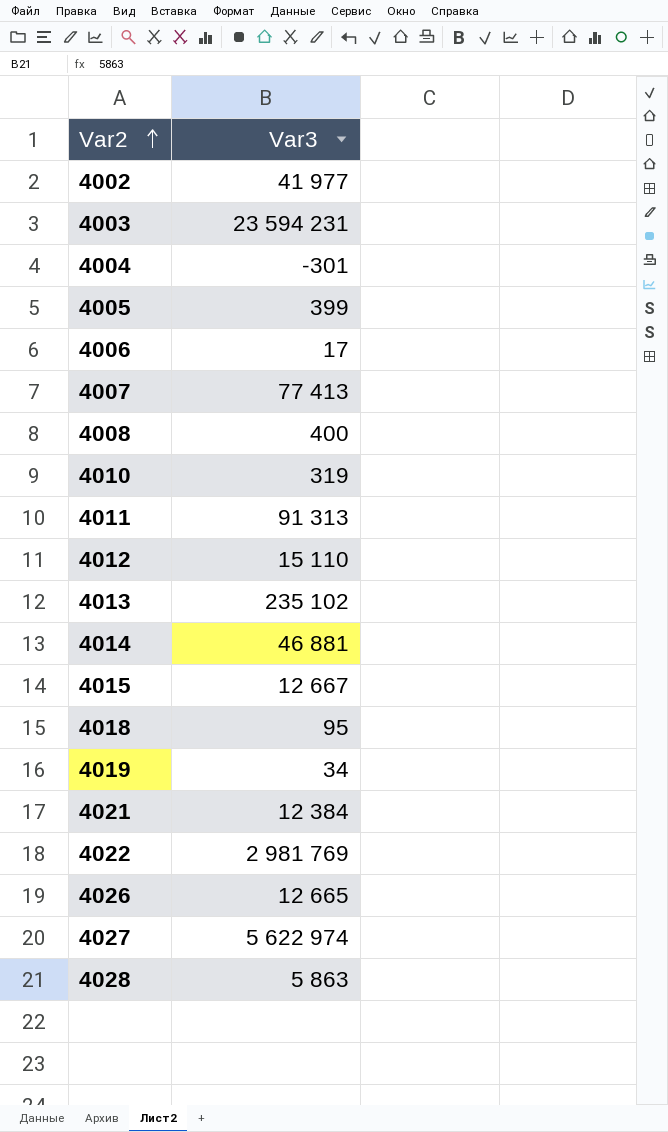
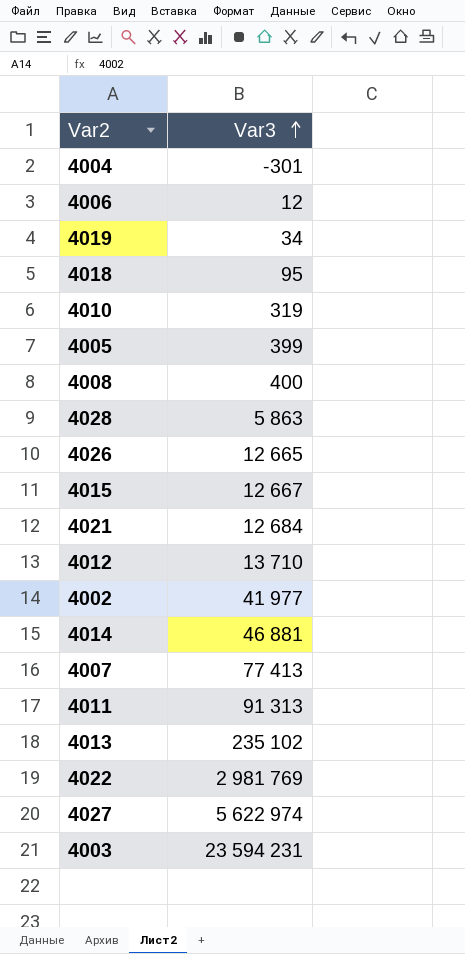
row order: Var2 ascending -> Var3 ascending
4006 | Var3: 17 -> 12
4021 | Var3: 12 384 -> 12 684
4012 | Var3: 15 110 -> 13 710

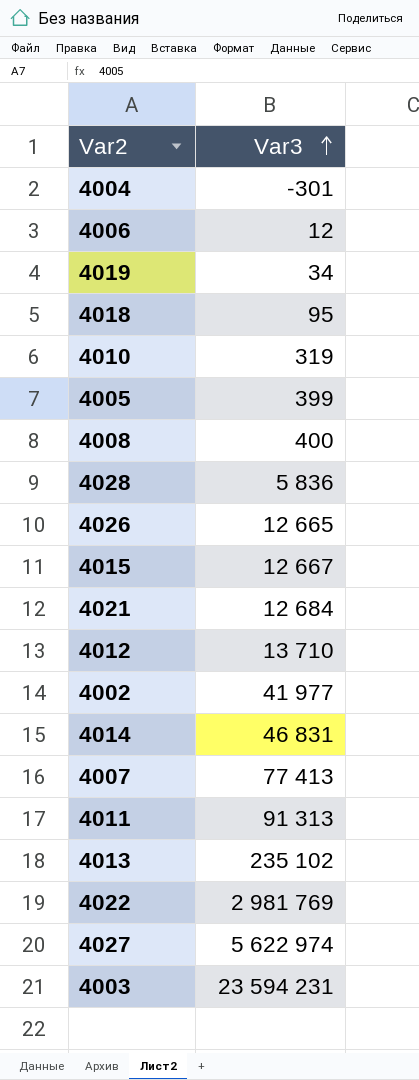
4028 | Var3: 5 863 -> 5 836
4014 | Var3: 46 881 -> 46 831

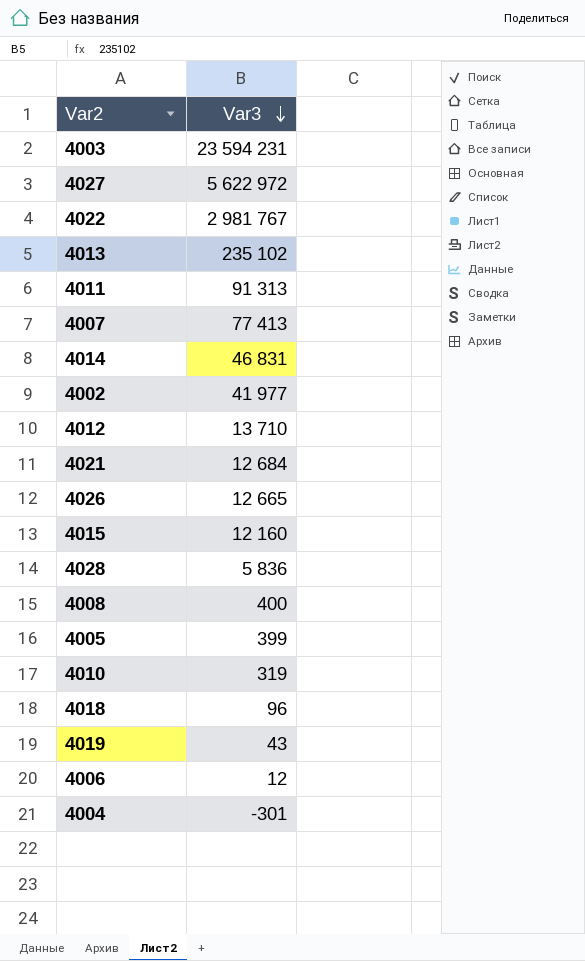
row order: Var3 ascending -> Var3 descending
4027 | Var3: 5 622 974 -> 5 622 972
4022 | Var3: 2 981 769 -> 2 981 767
4015 | Var3: 12 667 -> 12 160
4018 | Var3: 95 -> 96
4019 | Var3: 34 -> 43

